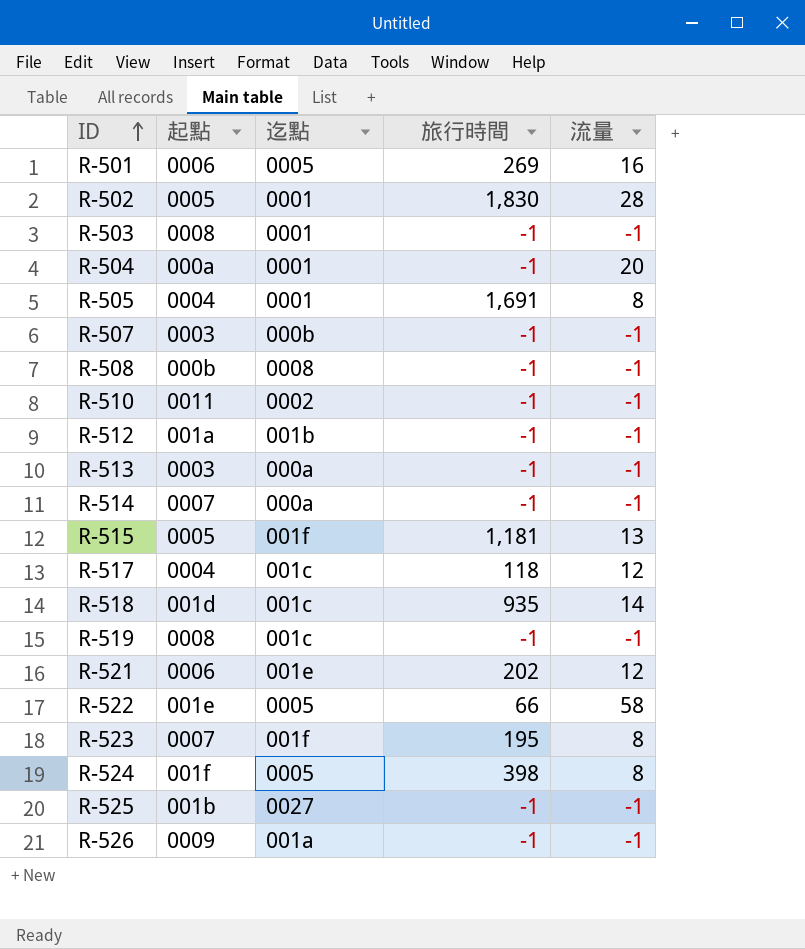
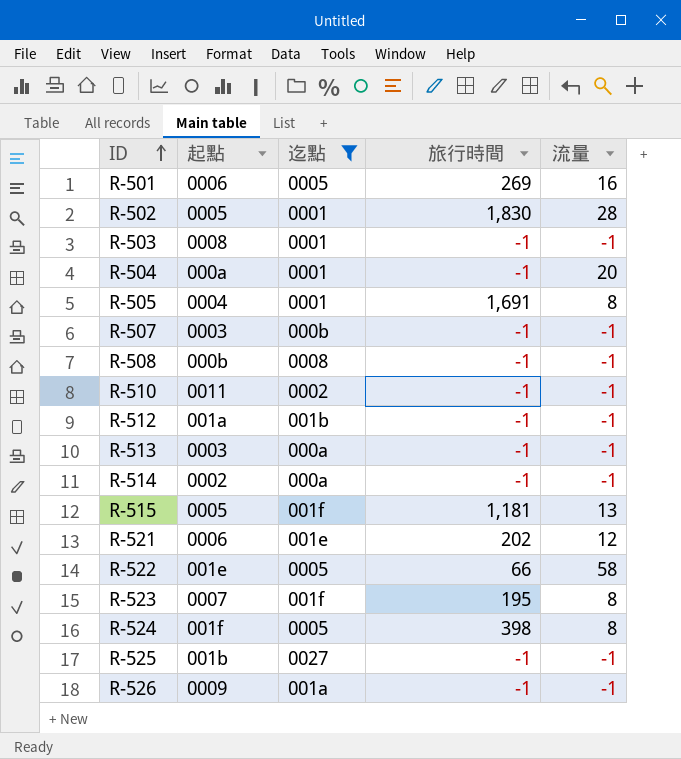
filter: none -> 迄點 != 001c
R-514 | 起點: 0007 -> 0002

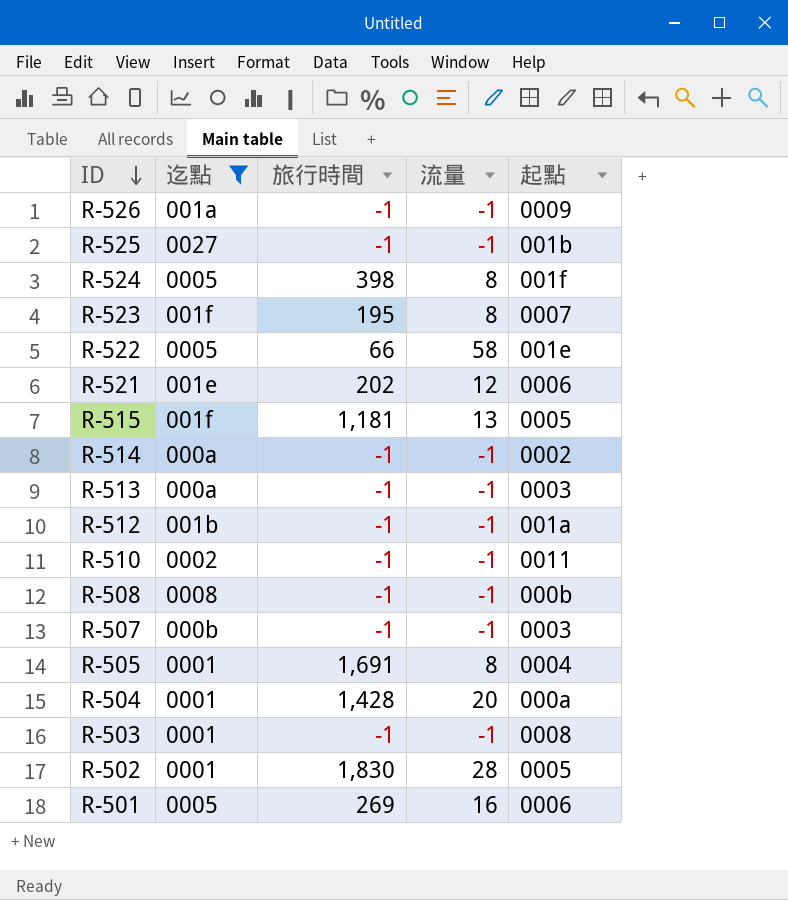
row order: ID ascending -> ID descending
column 起點 | position: 2 -> 5
R-504 | 旅行時間: -1 -> 1,428

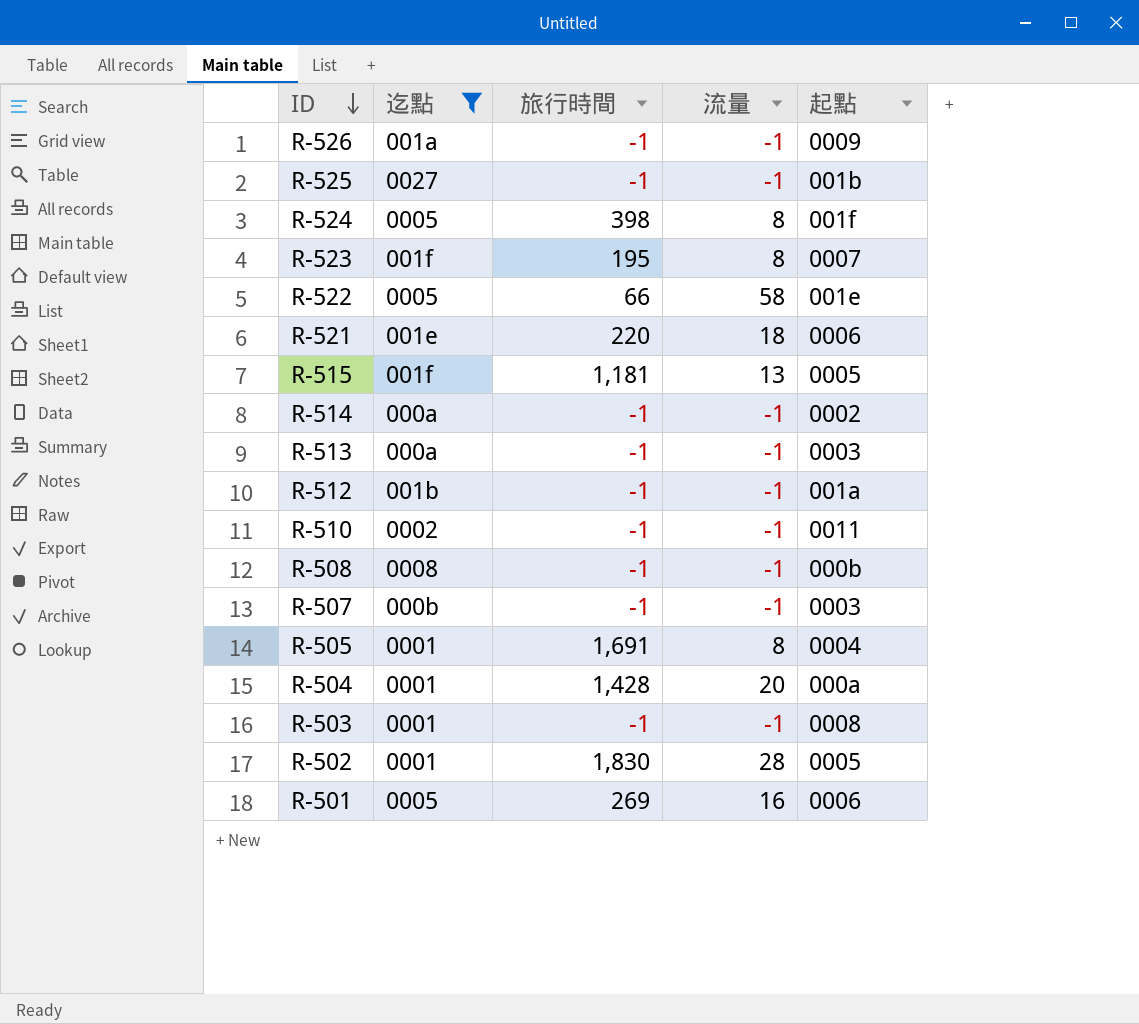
R-521 | 旅行時間: 202 -> 220
R-521 | 流量: 12 -> 18

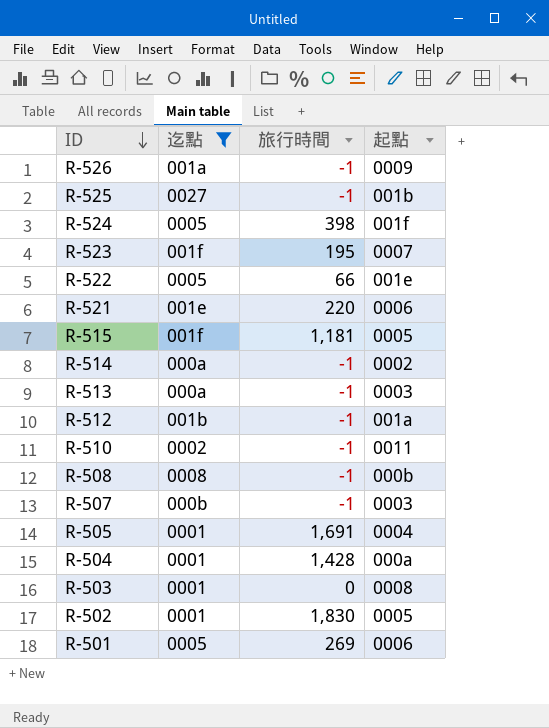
column 流量 | position: 4 -> none
R-503 | 旅行時間: -1 -> 0

